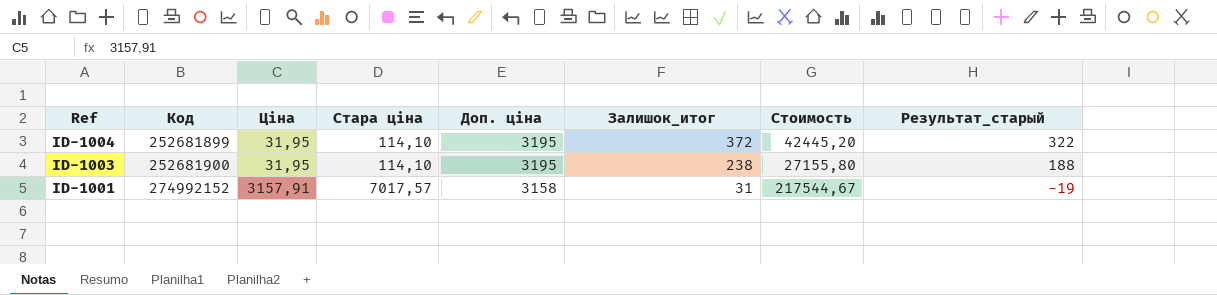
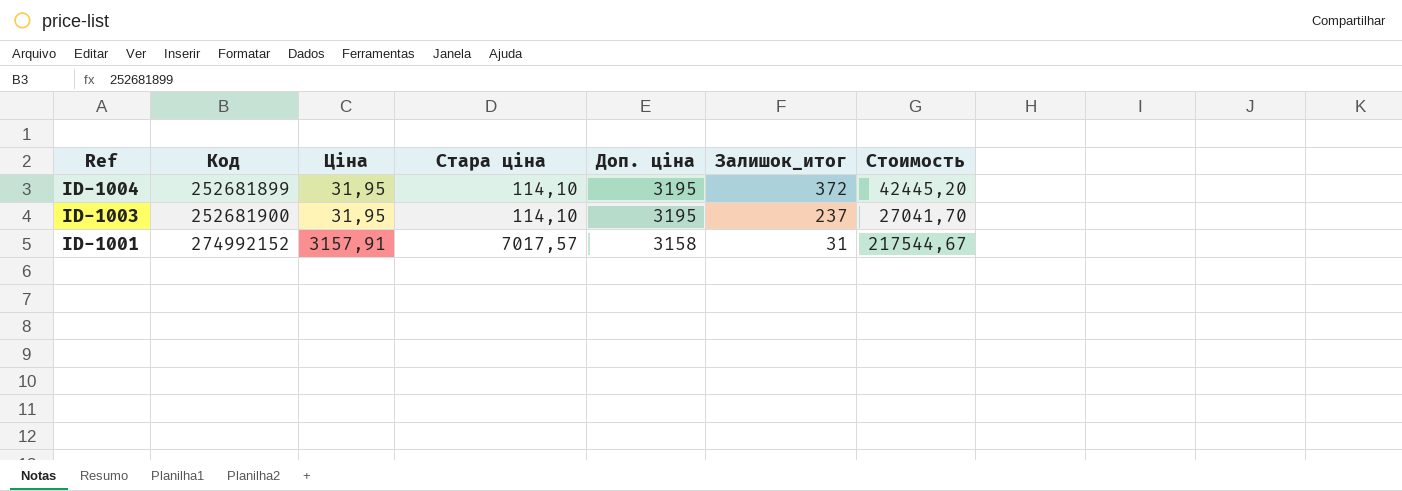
column Результат_старый | formula: [Залишок_итог] - 50 -> none
ID-1003 | Залишок_итог: 238 -> 237
ID-1003 | Стоимость: 27155,80 -> 27041,70

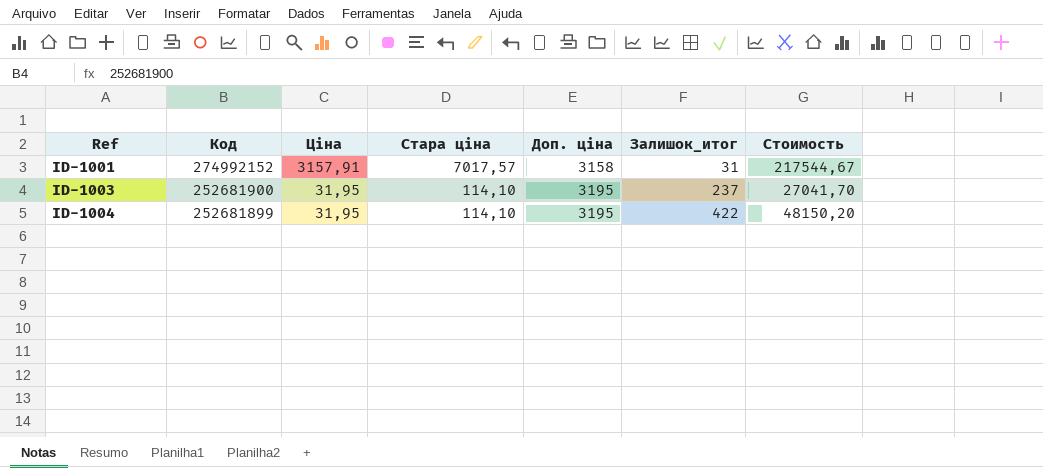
row order: Ref descending -> Ref ascending
ID-1004 | Залишок_итог: 372 -> 422
ID-1004 | Стоимость: 42445,20 -> 48150,20

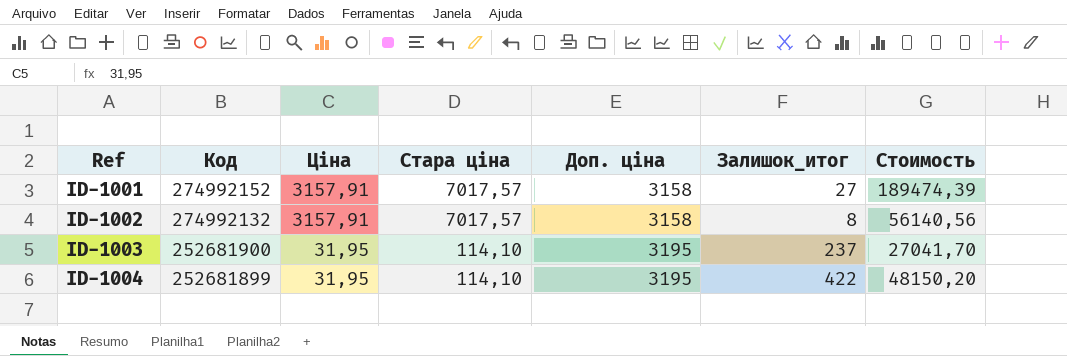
ID-1001 | Залишок_итог: 31 -> 27
ID-1001 | Стоимость: 217544,67 -> 189474,39
row ID-1002: none -> 274992132 | 3157,91 | 7017,57 | 3158 | 8 | 56140,56

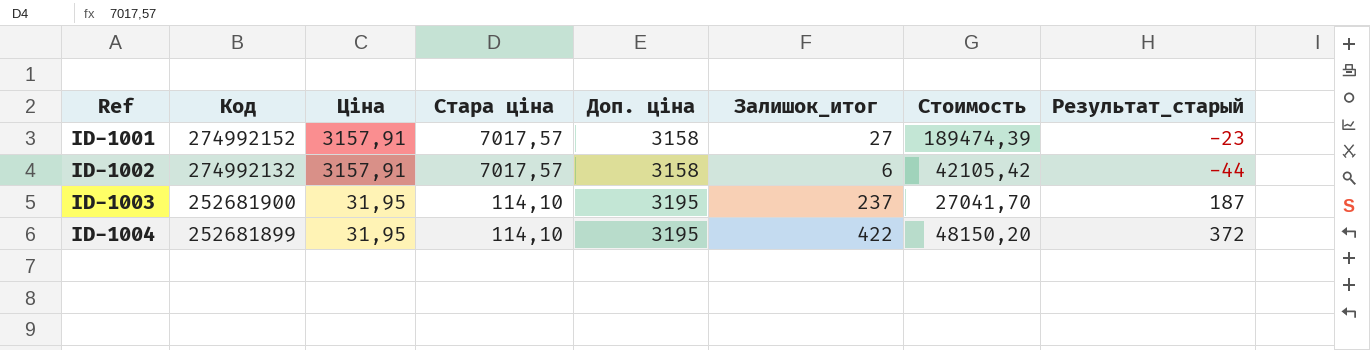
column Результат_старый | formula: none -> [Залишок_итог] - 50
ID-1002 | Залишок_итог: 8 -> 6
ID-1002 | Стоимость: 56140,56 -> 42105,42

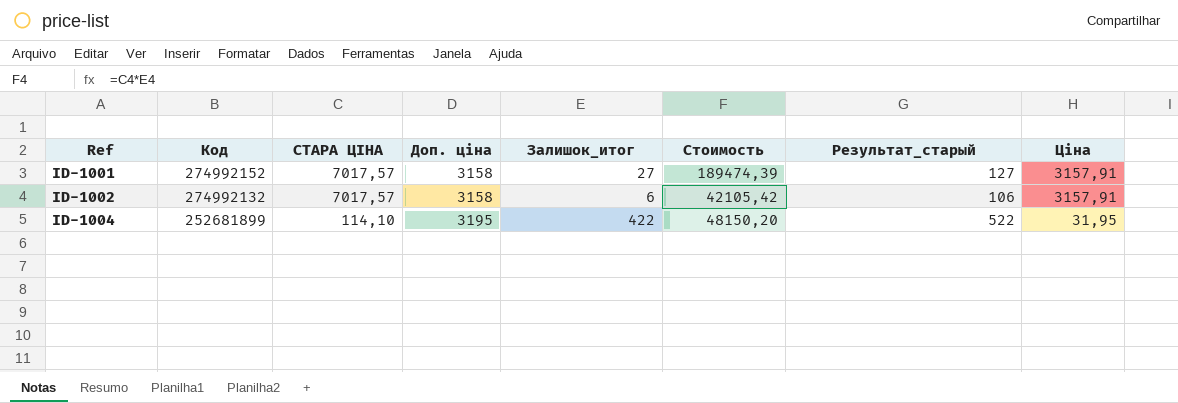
column name: Стара ціна -> СТАРА ЦІНА
column Результат_старый | formula: [Залишок_итог] - 50 -> [Залишок_итог] + 100
column Ціна | position: 3 -> 8
row ID-1003: 252681900 | 31,95 | 114,10 | 3195 | 237 | 27041,70 | 187 -> none

